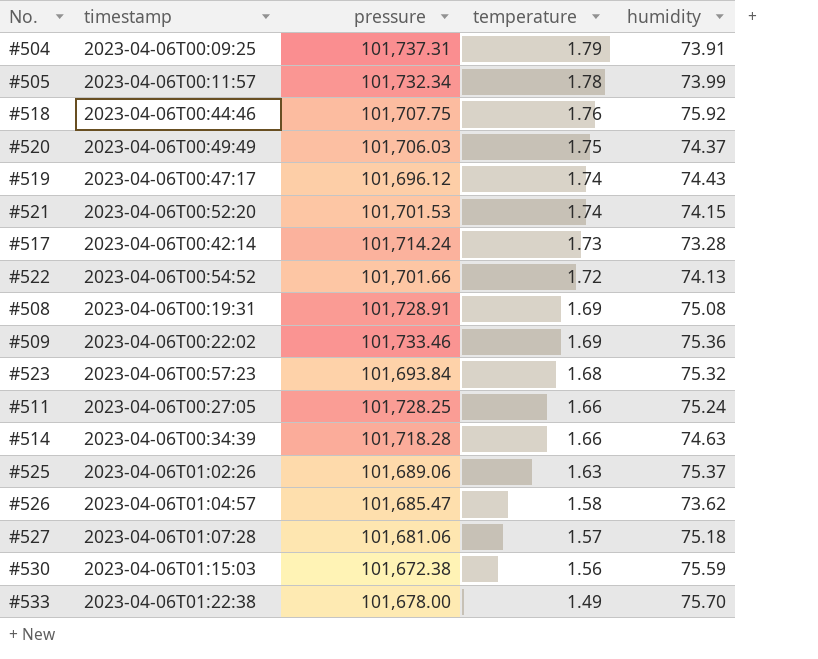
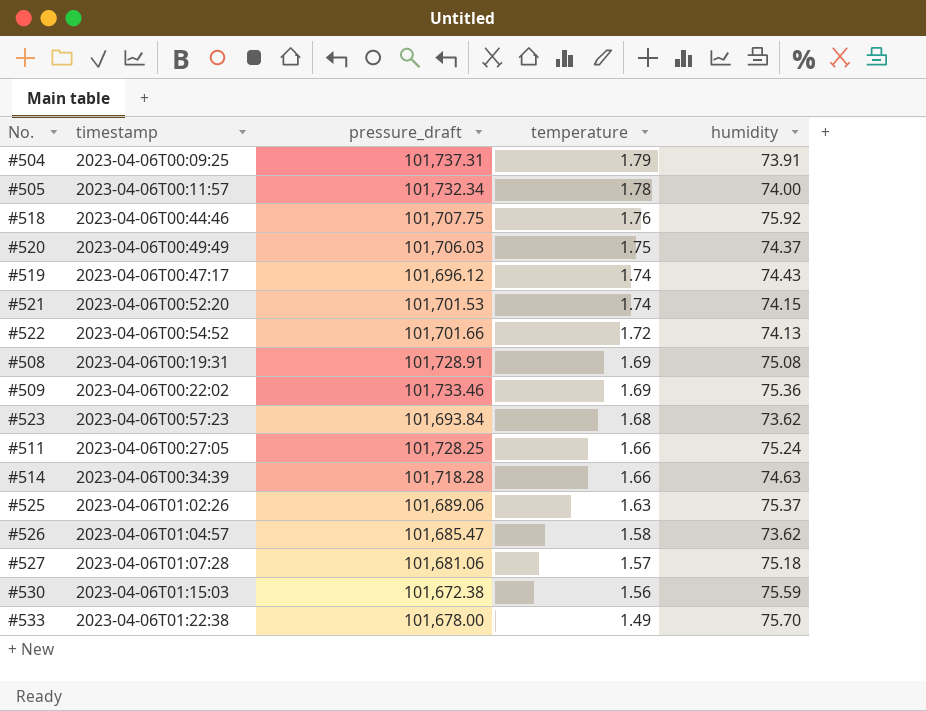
column name: pressure -> pressure_draft
row #517: 2023-04-06T00:42:14 | 101,714.24 | 1.73 | 73.28 -> none
#505 | humidity: 73.99 -> 74.00
#523 | humidity: 75.32 -> 73.62

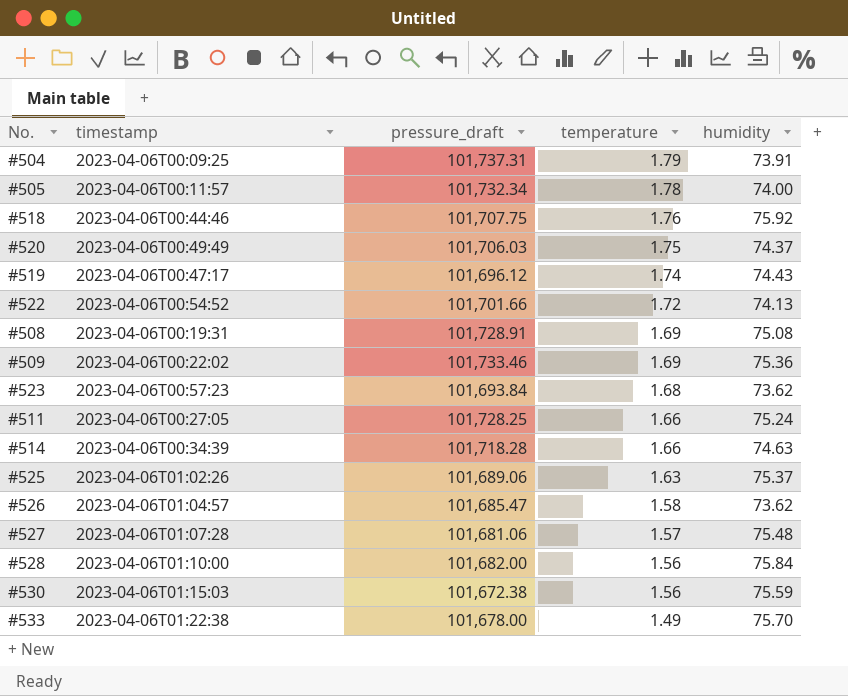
row #521: 2023-04-06T00:52:20 | 101,701.53 | 1.74 | 74.15 -> none
#527 | humidity: 75.18 -> 75.48
row #528: none -> 2023-04-06T01:10:00 | 101,682.00 | 1.56 | 75.84

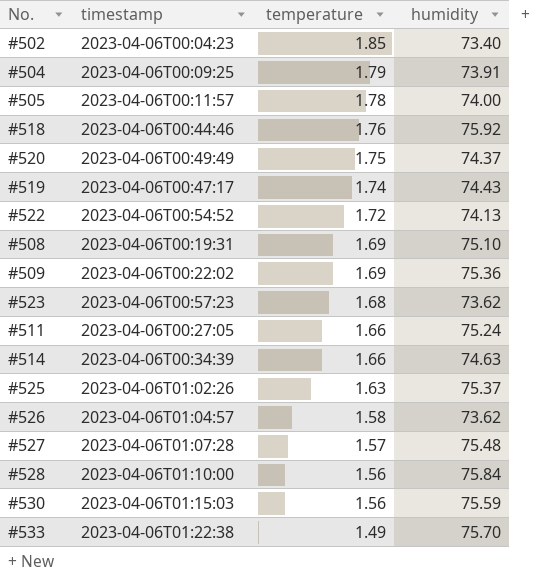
column pressure_draft | position: 3 -> none
row #502: none -> 2023-04-06T00:04:23 | 1.85 | 73.40
#508 | humidity: 75.08 -> 75.10

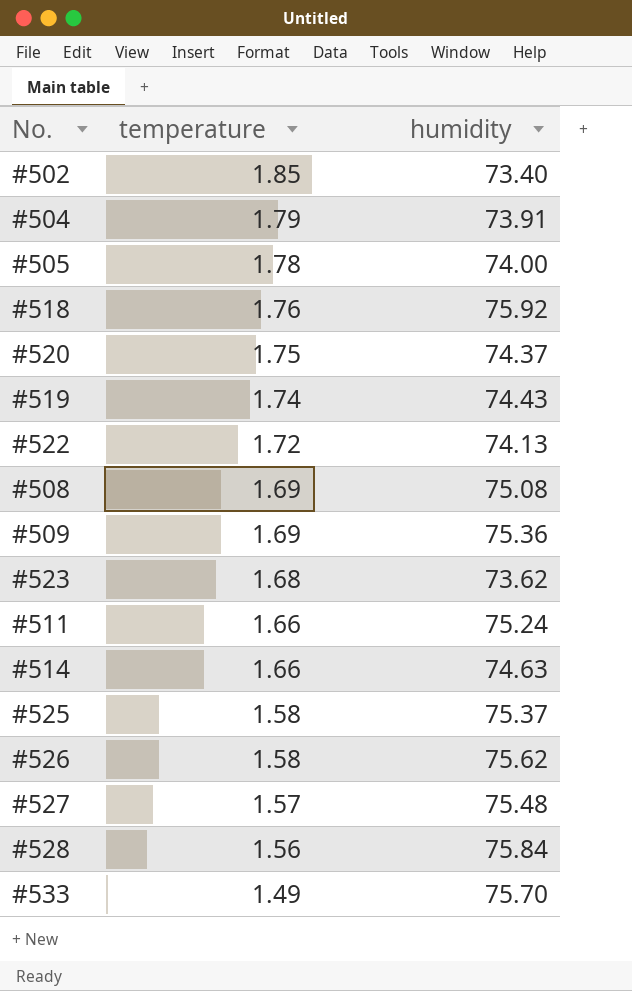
column timestamp | position: 2 -> none
row #530: 2023-04-06T01:15:03 | 1.56 | 75.59 -> none
#508 | humidity: 75.10 -> 75.08
#525 | temperature: 1.63 -> 1.58
#526 | humidity: 73.62 -> 75.62

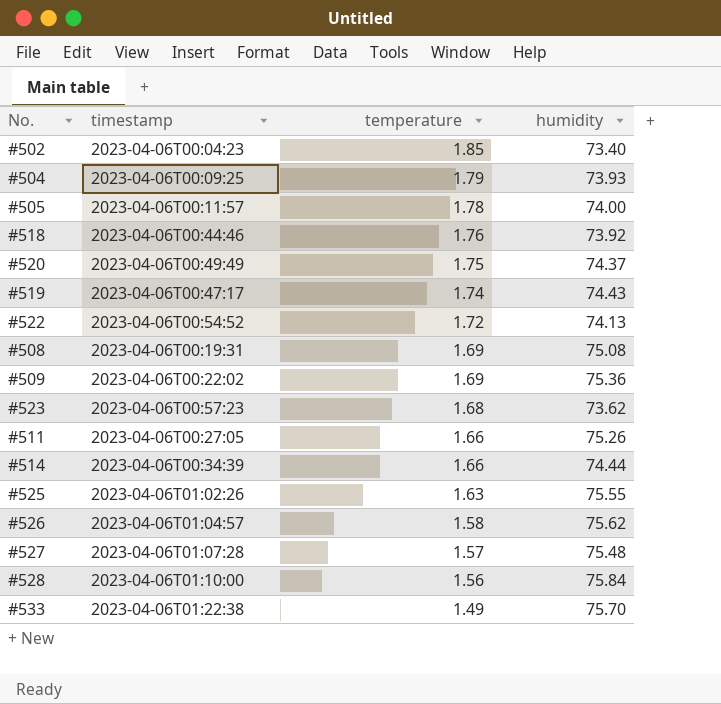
column timestamp | position: none -> 2
#504 | humidity: 73.91 -> 73.93
#518 | humidity: 75.92 -> 73.92
#511 | humidity: 75.24 -> 75.26
#514 | humidity: 74.63 -> 74.44
#525 | temperature: 1.58 -> 1.63
#525 | humidity: 75.37 -> 75.55

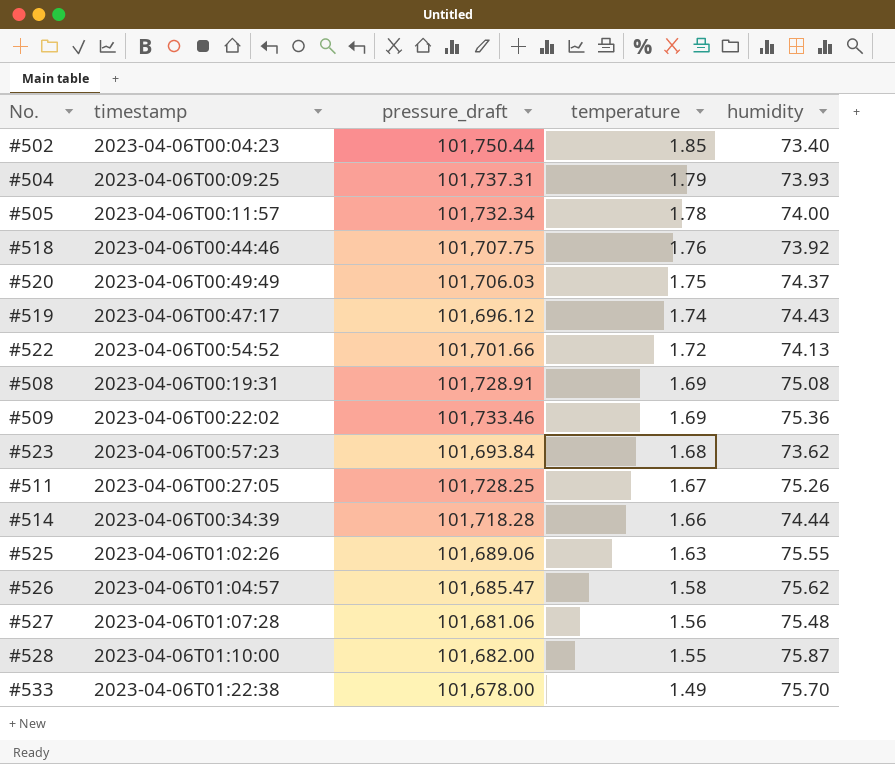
column pressure_draft | position: none -> 3
#511 | temperature: 1.66 -> 1.67
#527 | temperature: 1.57 -> 1.56
#528 | temperature: 1.56 -> 1.55
#528 | humidity: 75.84 -> 75.87

